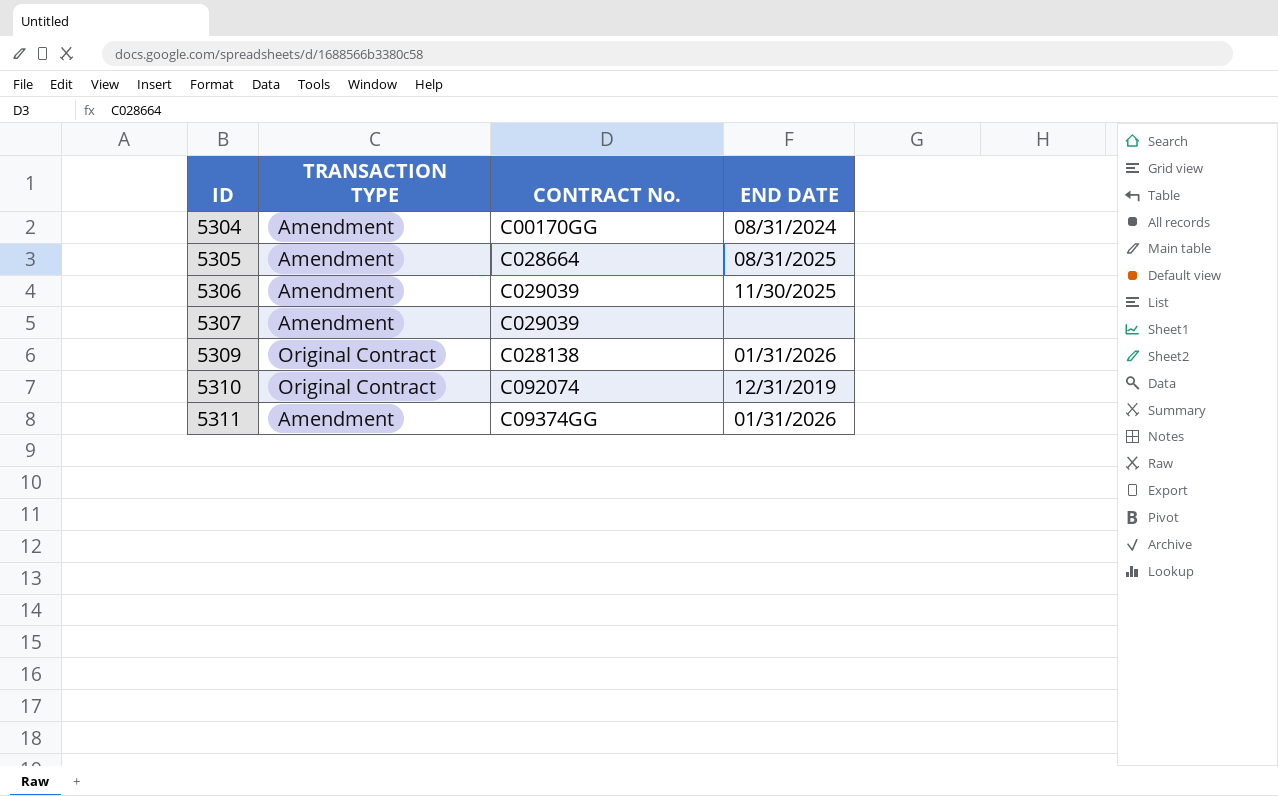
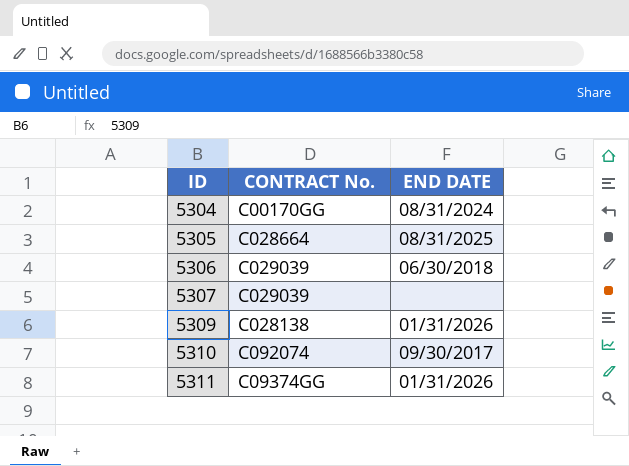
column TRANSACTION TYPE | position: 2 -> none
5306 | END DATE: 11/30/2025 -> 06/30/2018
5310 | END DATE: 12/31/2019 -> 09/30/2017

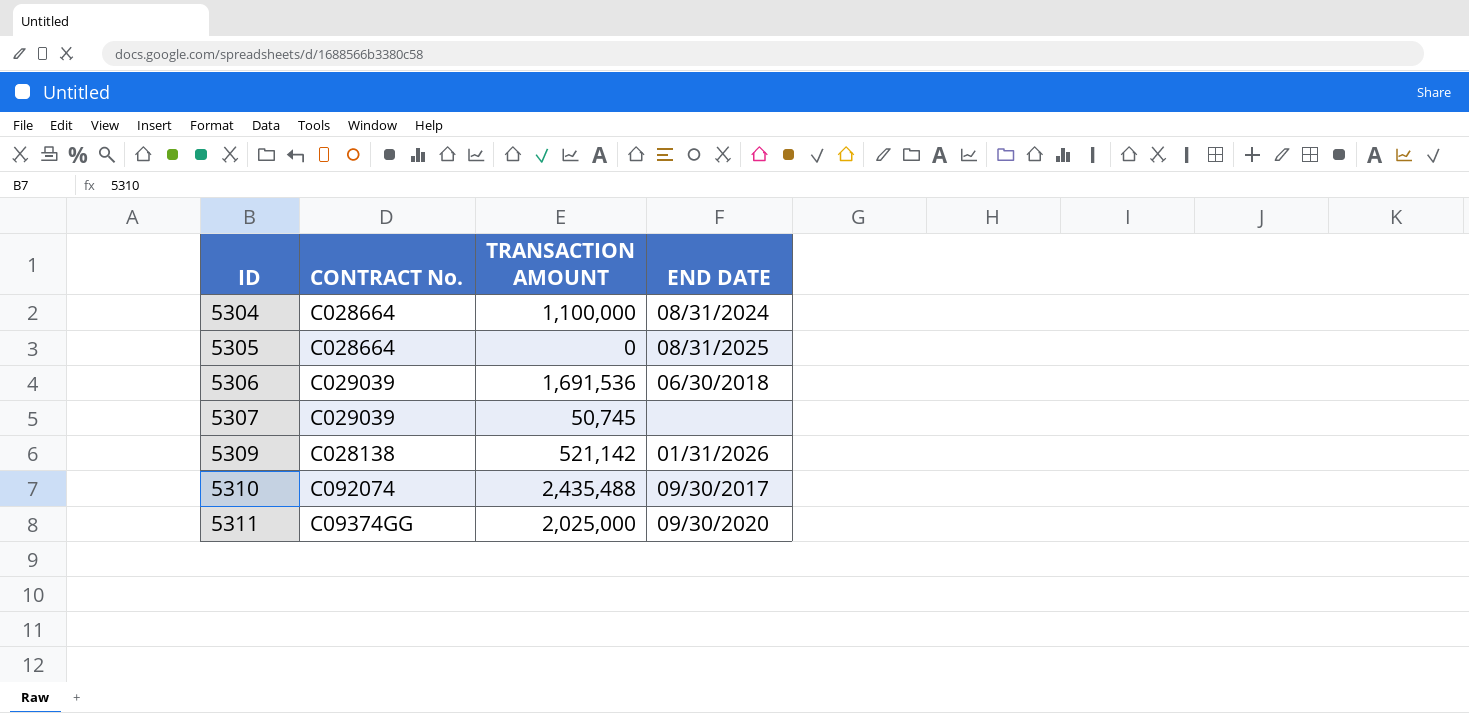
column TRANSACTION AMOUNT | position: none -> 3
5304 | CONTRACT No.: C00170GG -> C028664
5311 | END DATE: 01/31/2026 -> 09/30/2020

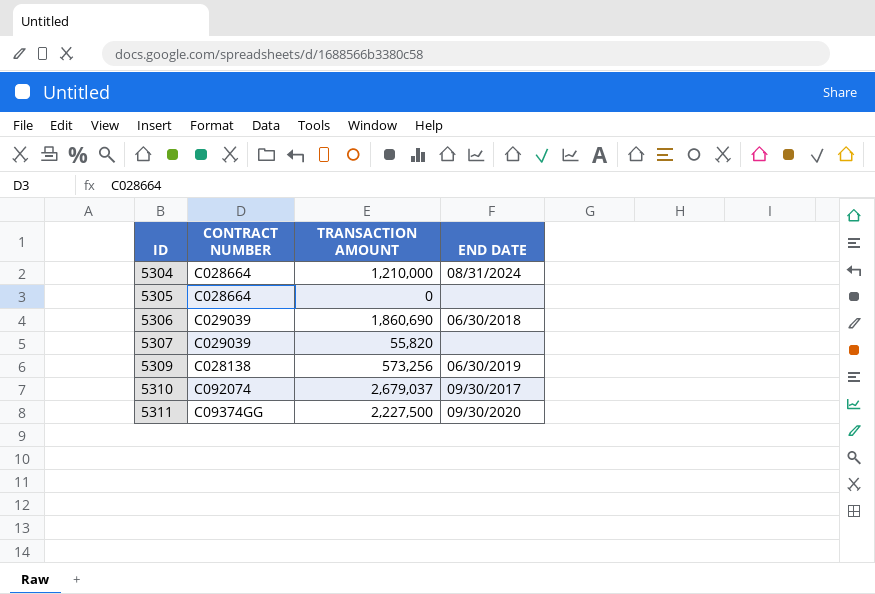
column name: CONTRACT No. -> CONTRACT NUMBER
5304 | TRANSACTION AMOUNT: 1,100,000 -> 1,210,000
5305 | END DATE: 08/31/2025 -> none
5306 | TRANSACTION AMOUNT: 1,691,536 -> 1,860,690
5307 | TRANSACTION AMOUNT: 50,745 -> 55,820
5309 | TRANSACTION AMOUNT: 521,142 -> 573,256
5309 | END DATE: 01/31/2026 -> 06/30/2019
5310 | TRANSACTION AMOUNT: 2,435,488 -> 2,679,037
5311 | TRANSACTION AMOUNT: 2,025,000 -> 2,227,500

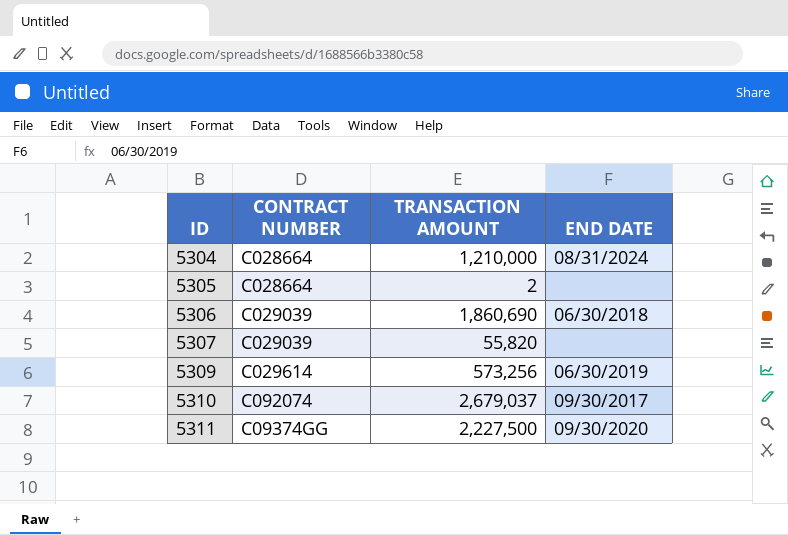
5305 | TRANSACTION AMOUNT: 0 -> 2
5309 | CONTRACT NUMBER: C028138 -> C029614

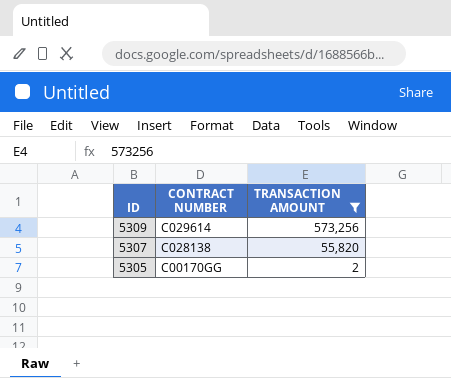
filter: none -> TRANSACTION AMOUNT <= 573,256
row order: ID ascending -> ID descending
column END DATE | position: 4 -> none
5307 | CONTRACT NUMBER: C029039 -> C028138
5305 | CONTRACT NUMBER: C028664 -> C00170GG

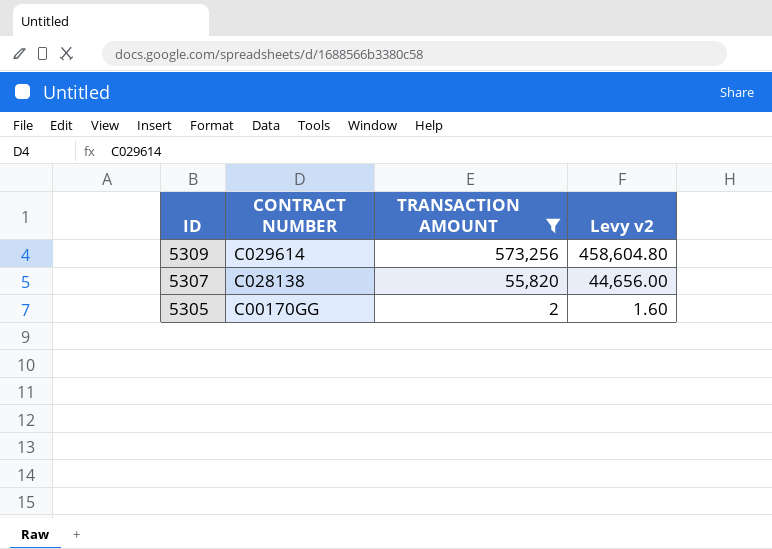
column Levy v2 | formula: none -> [TRANSACTION AMOUNT] * 0.8

